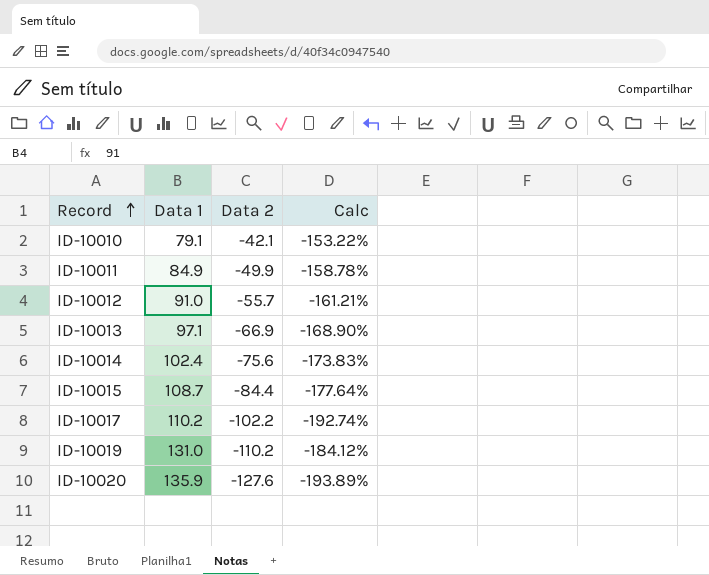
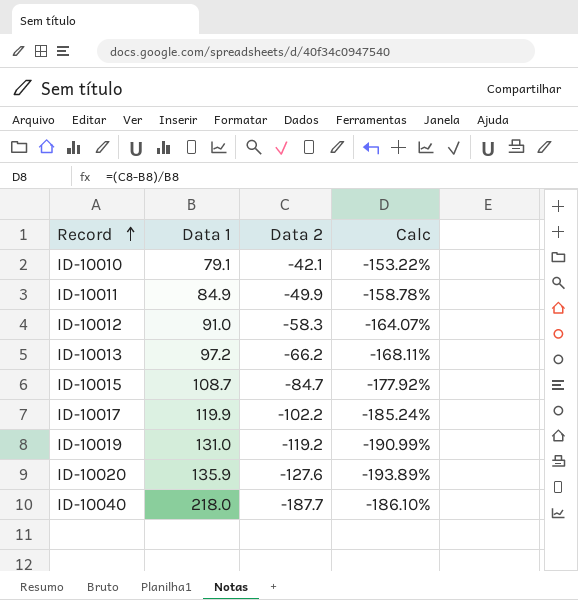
row ID-10014: 102.4 | -75.6 | -173.83% -> none
ID-10012 | Data 2: -55.7 -> -58.3
ID-10012 | Calc: -161.21% -> -164.07%
ID-10013 | Data 1: 97.1 -> 97.2
ID-10013 | Data 2: -66.9 -> -66.2
ID-10013 | Calc: -168.90% -> -168.11%
ID-10015 | Data 2: -84.4 -> -84.7
ID-10015 | Calc: -177.64% -> -177.92%
ID-10017 | Data 1: 110.2 -> 119.9
ID-10017 | Calc: -192.74% -> -185.24%
ID-10019 | Data 2: -110.2 -> -119.2
ID-10019 | Calc: -184.12% -> -190.99%
row ID-10040: none -> 218.0 | -187.7 | -186.10%

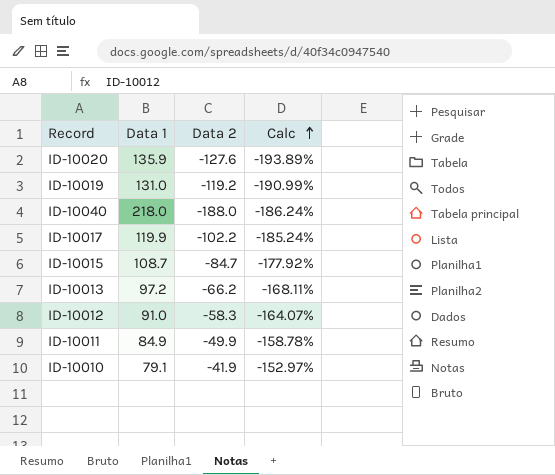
row order: Record ascending -> Calc ascending
ID-10040 | Data 2: -187.7 -> -188.0
ID-10040 | Calc: -186.10% -> -186.24%
ID-10010 | Data 2: -42.1 -> -41.9
ID-10010 | Calc: -153.22% -> -152.97%

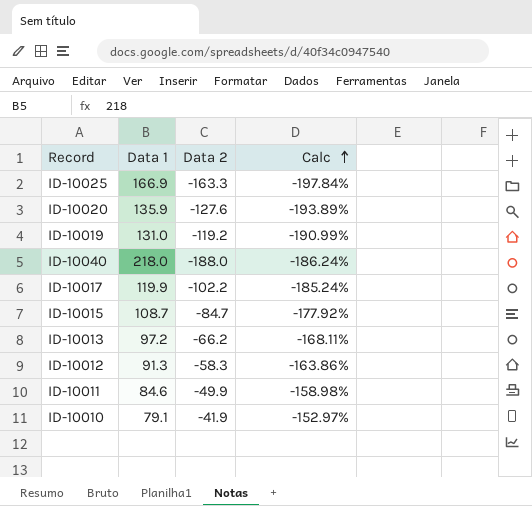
row ID-10025: none -> 166.9 | -163.3 | -197.84%
ID-10012 | Data 1: 91.0 -> 91.3
ID-10012 | Calc: -164.07% -> -163.86%
ID-10011 | Data 1: 84.9 -> 84.6
ID-10011 | Calc: -158.78% -> -158.98%

